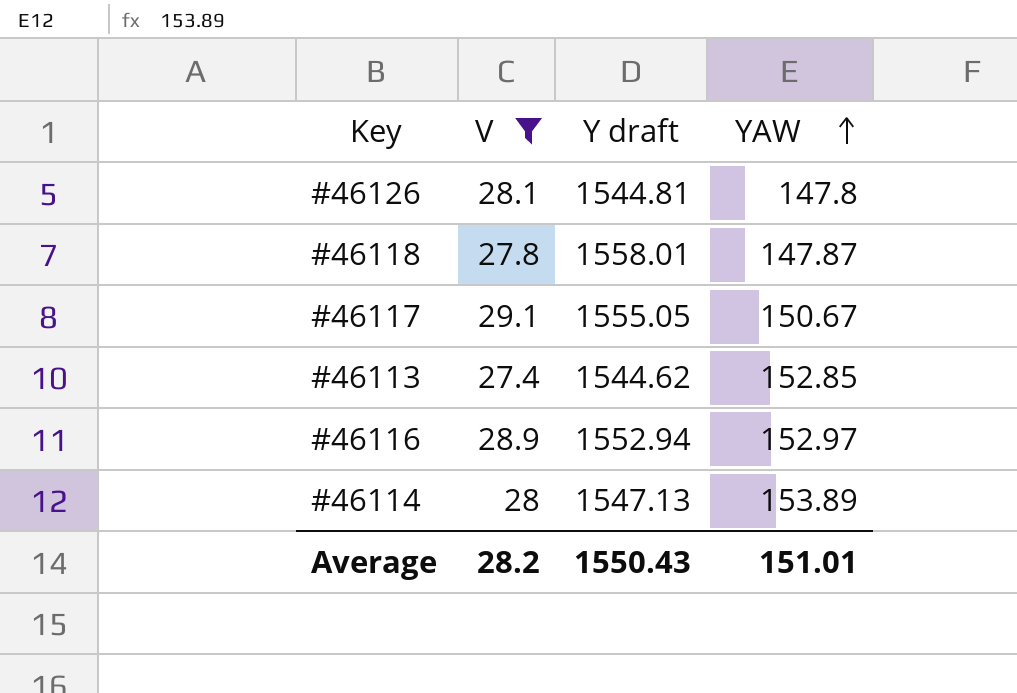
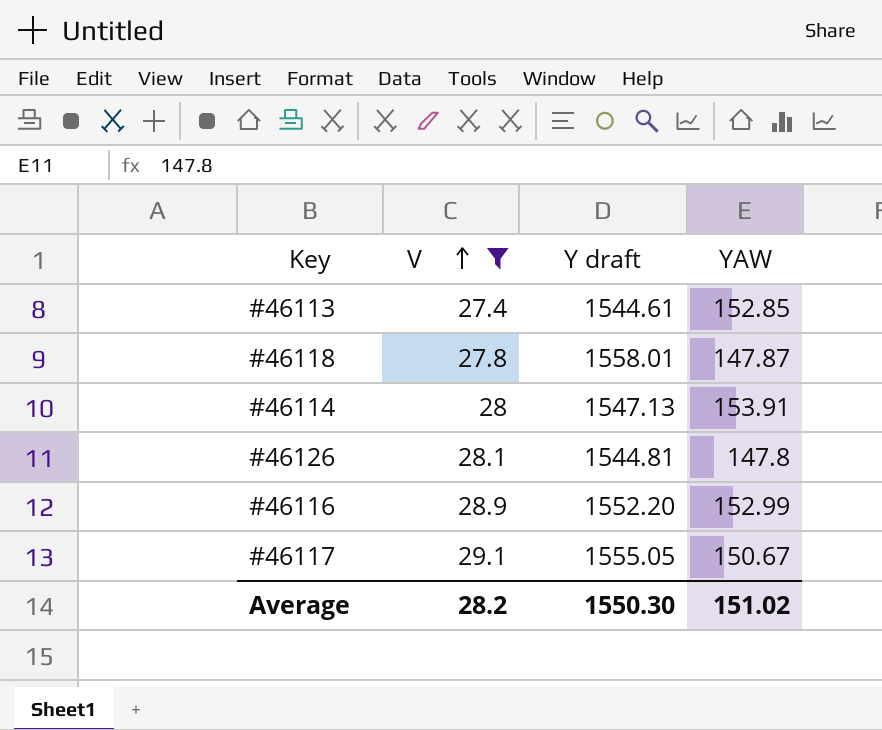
row order: YAW ascending -> V ascending
#46113 | Y draft: 1544.62 -> 1544.61
#46114 | YAW: 153.89 -> 153.91
#46116 | Y draft: 1552.94 -> 1552.20
#46116 | YAW: 152.97 -> 152.99
Average | Y draft: 1550.43 -> 1550.30
Average | YAW: 151.01 -> 151.02

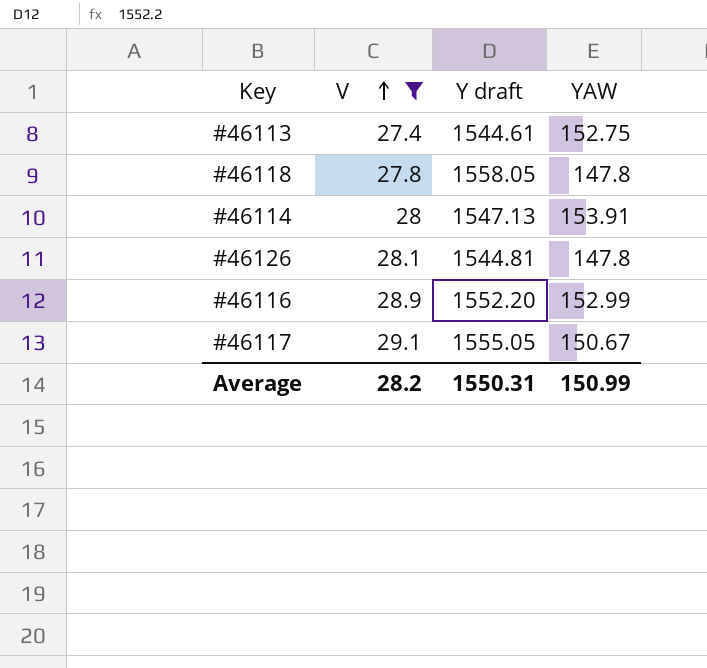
#46113 | YAW: 152.85 -> 152.75
#46118 | Y draft: 1558.01 -> 1558.05
#46118 | YAW: 147.87 -> 147.8
Average | Y draft: 1550.30 -> 1550.31
Average | YAW: 151.02 -> 150.99

